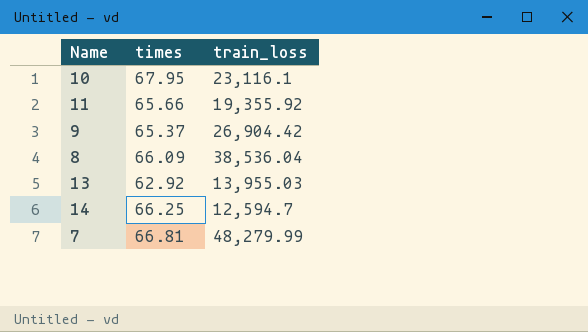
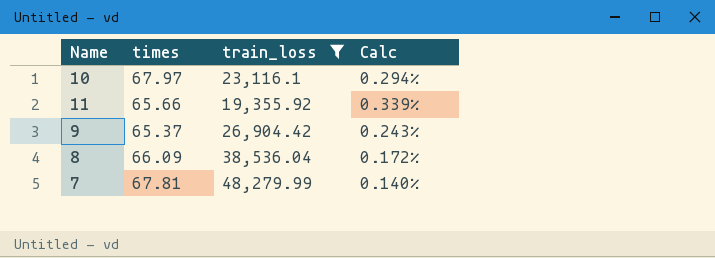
filter: none -> train_loss >= 19,355.92
column Calc | formula: none -> [times] / [train_loss]
10 | times: 67.95 -> 67.97
7 | times: 66.81 -> 67.81

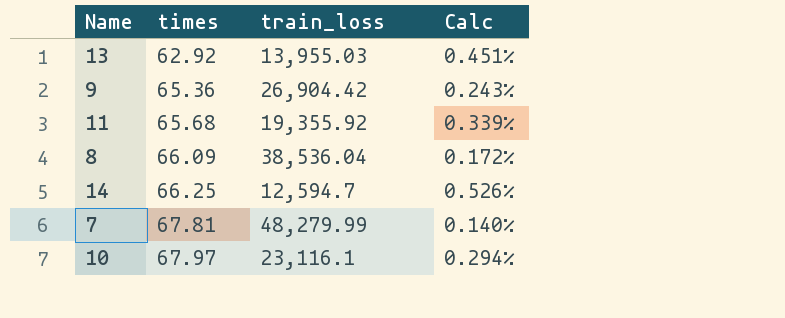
filter: train_loss >= 19,355.92 -> none
row order: none -> times ascending
9 | times: 65.37 -> 65.36
11 | times: 65.66 -> 65.68

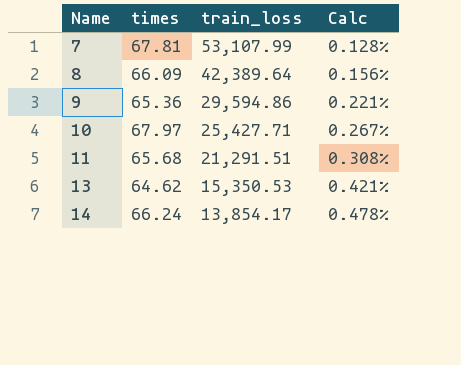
row order: times ascending -> Name ascending
7 | train_loss: 48,279.99 -> 53,107.99
7 | Calc: 0.140% -> 0.128%
8 | train_loss: 38,536.04 -> 42,389.64
8 | Calc: 0.172% -> 0.156%
9 | train_loss: 26,904.42 -> 29,594.86
9 | Calc: 0.243% -> 0.221%
10 | train_loss: 23,116.1 -> 25,427.71
10 | Calc: 0.294% -> 0.267%
11 | train_loss: 19,355.92 -> 21,291.51
11 | Calc: 0.339% -> 0.308%
13 | times: 62.92 -> 64.62
13 | train_loss: 13,955.03 -> 15,350.53
13 | Calc: 0.451% -> 0.421%
14 | times: 66.25 -> 66.24
14 | train_loss: 12,594.7 -> 13,854.17
14 | Calc: 0.526% -> 0.478%

